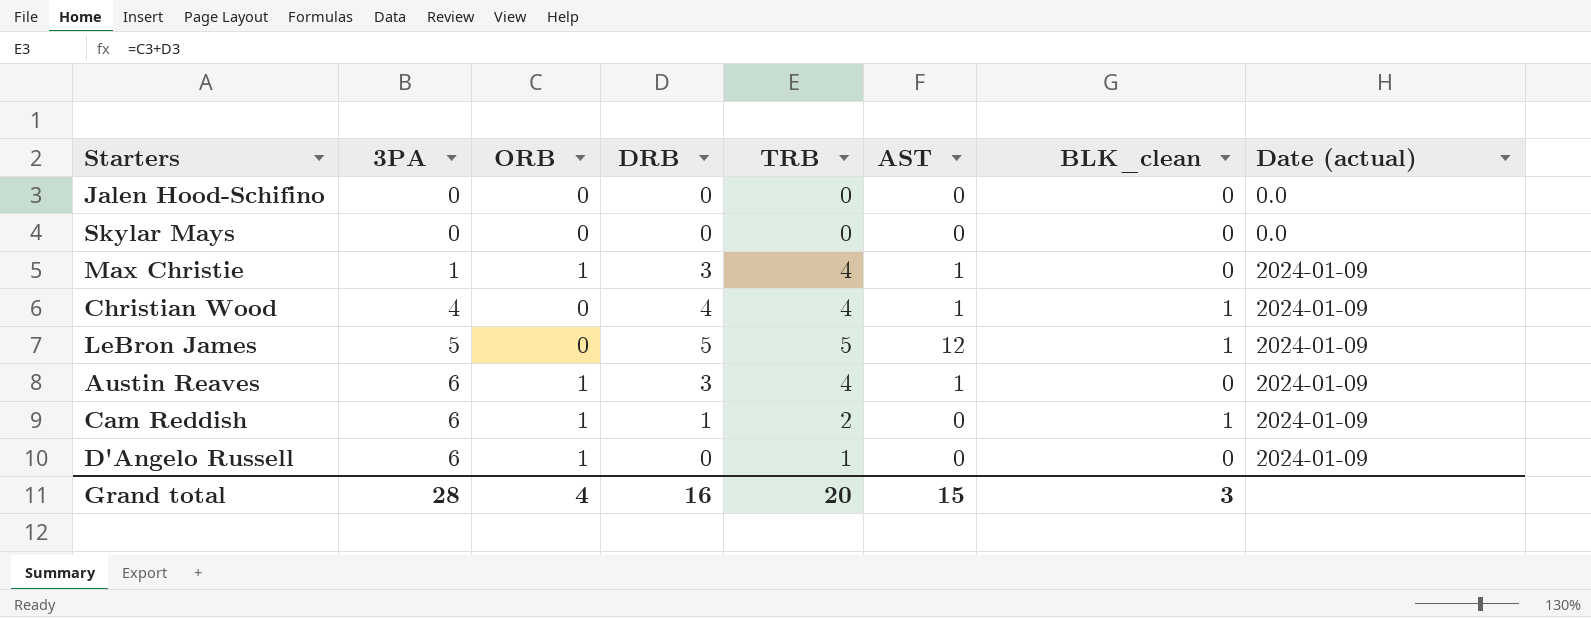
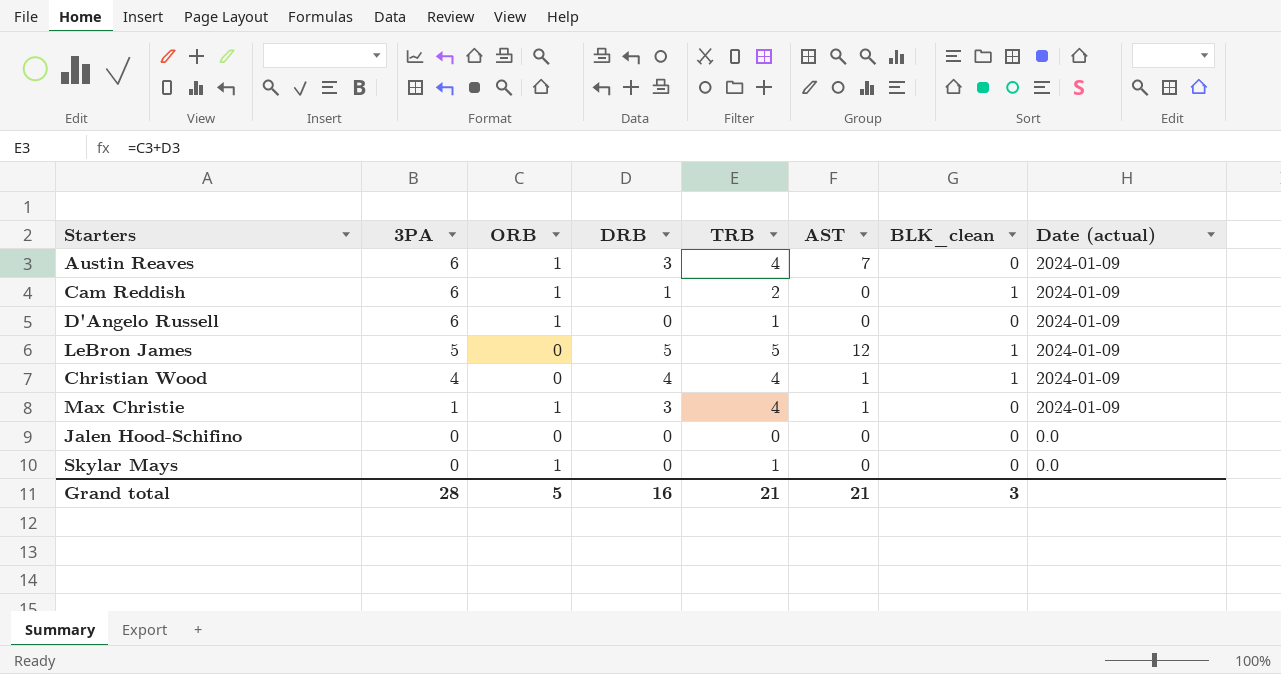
row order: 3PA ascending -> 3PA descending
Austin Reaves | AST: 1 -> 7
Skylar Mays | ORB: 0 -> 1
Skylar Mays | TRB: 0 -> 1
Grand total | ORB: 4 -> 5
Grand total | TRB: 20 -> 21
Grand total | AST: 15 -> 21

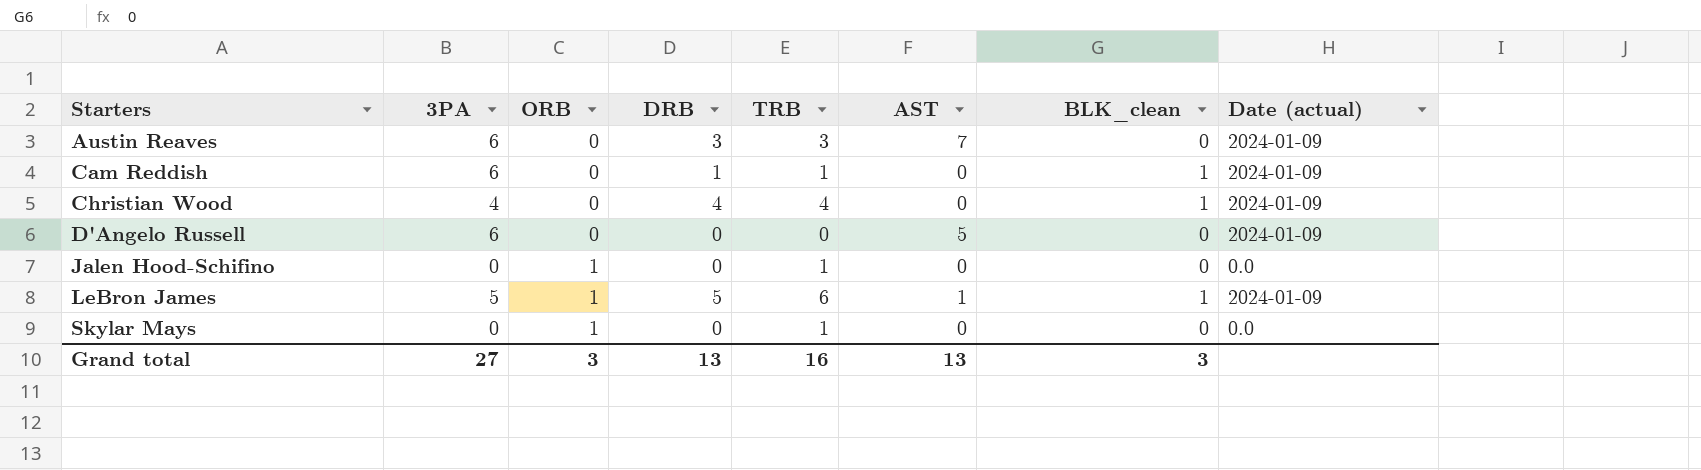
row order: 3PA descending -> Starters ascending
row Max Christie: 1 | 1 | 3 | 4 | 1 | 0 | 2024-01-09 -> none
Austin Reaves | ORB: 1 -> 0
Austin Reaves | TRB: 4 -> 3
Cam Reddish | ORB: 1 -> 0
Cam Reddish | TRB: 2 -> 1
Christian Wood | AST: 1 -> 0
D'Angelo Russell | ORB: 1 -> 0
D'Angelo Russell | TRB: 1 -> 0
D'Angelo Russell | AST: 0 -> 5
Jalen Hood-Schifino | ORB: 0 -> 1
Jalen Hood-Schifino | TRB: 0 -> 1
LeBron James | ORB: 0 -> 1
LeBron James | TRB: 5 -> 6
LeBron James | AST: 12 -> 1
Grand total | 3PA: 28 -> 27
Grand total | ORB: 5 -> 3
Grand total | DRB: 16 -> 13
Grand total | TRB: 21 -> 16
Grand total | AST: 21 -> 13

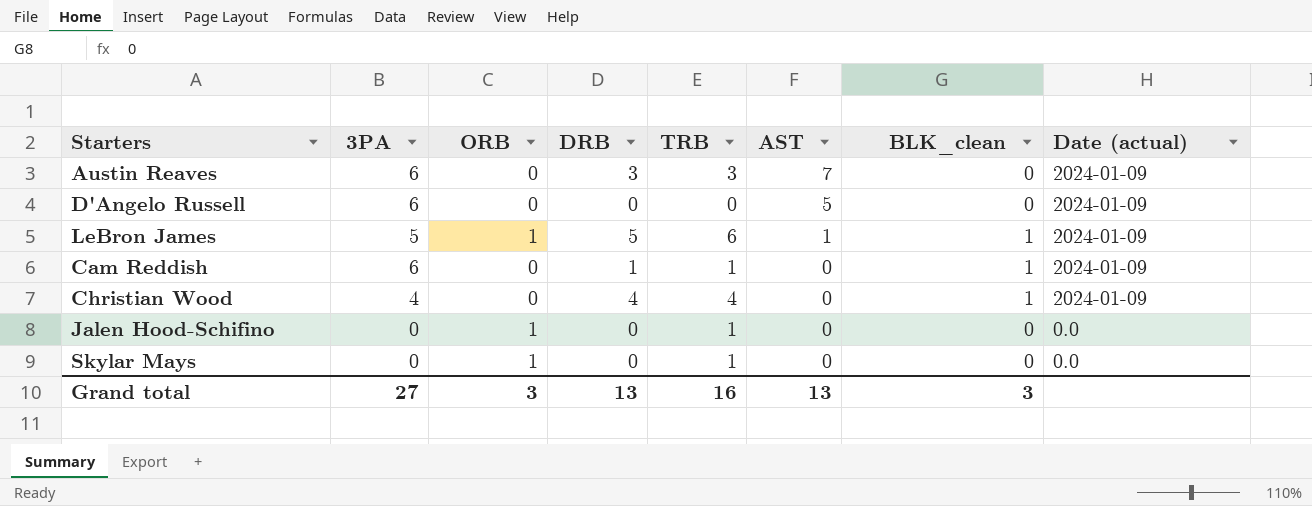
row order: Starters ascending -> AST descending

